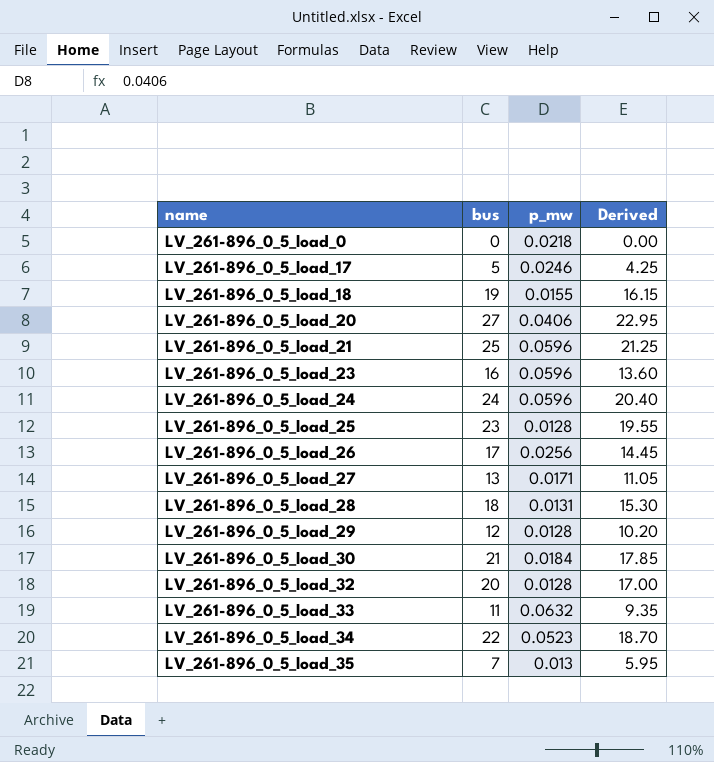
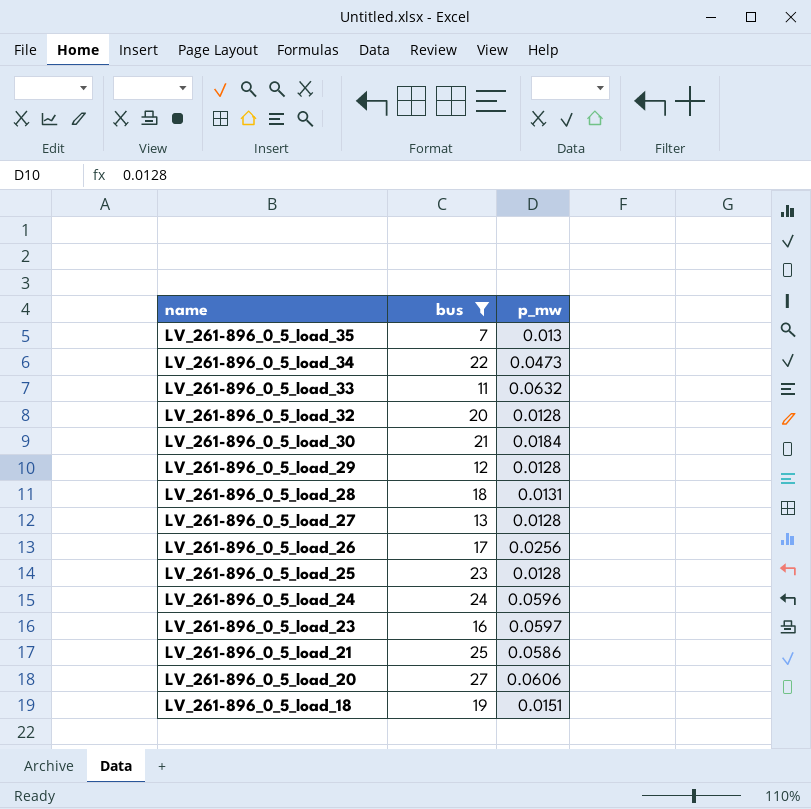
filter: none -> bus >= 7
row order: name ascending -> name descending
column Derived | formula: [bus] * 0.85 -> none
LV_261-896_0_5_load_34 | p_mw: 0.0523 -> 0.0473
LV_261-896_0_5_load_27 | p_mw: 0.0171 -> 0.0128
LV_261-896_0_5_load_23 | p_mw: 0.0596 -> 0.0597
LV_261-896_0_5_load_21 | p_mw: 0.0596 -> 0.0586
LV_261-896_0_5_load_20 | p_mw: 0.0406 -> 0.0606
LV_261-896_0_5_load_18 | p_mw: 0.0155 -> 0.0151

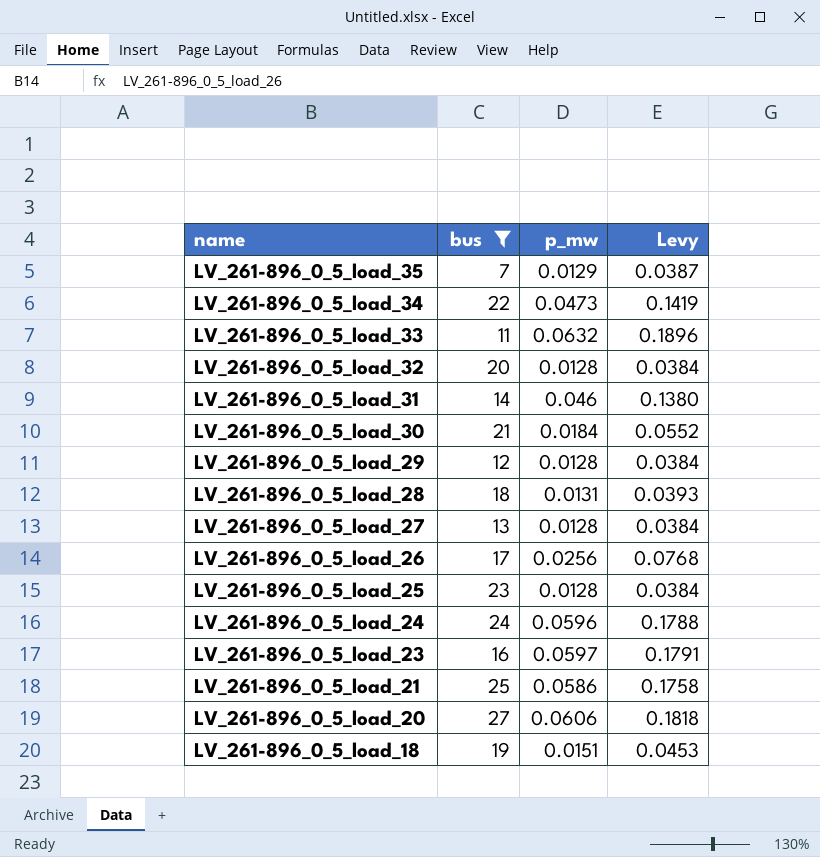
column Levy | formula: none -> [p_mw] * 3
LV_261-896_0_5_load_35 | p_mw: 0.013 -> 0.0129
row LV_261-896_0_5_load_31: none -> 14 | 0.046 | 0.1380

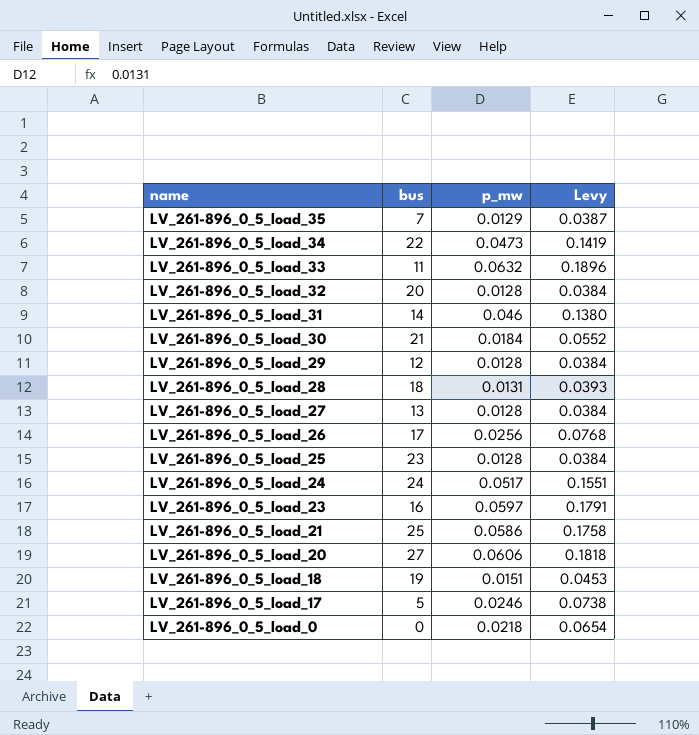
filter: bus >= 7 -> none
LV_261-896_0_5_load_24 | p_mw: 0.0596 -> 0.0517
LV_261-896_0_5_load_24 | Levy: 0.1788 -> 0.1551

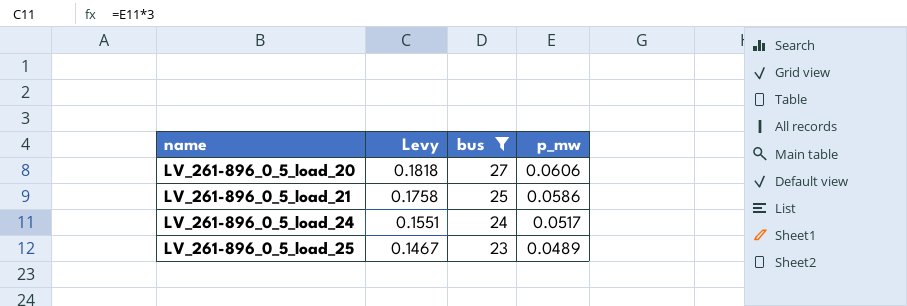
filter: none -> bus >= 23
row order: name descending -> name ascending
column Levy | position: 4 -> 2
LV_261-896_0_5_load_25 | Levy: 0.0384 -> 0.1467
LV_261-896_0_5_load_25 | p_mw: 0.0128 -> 0.0489

